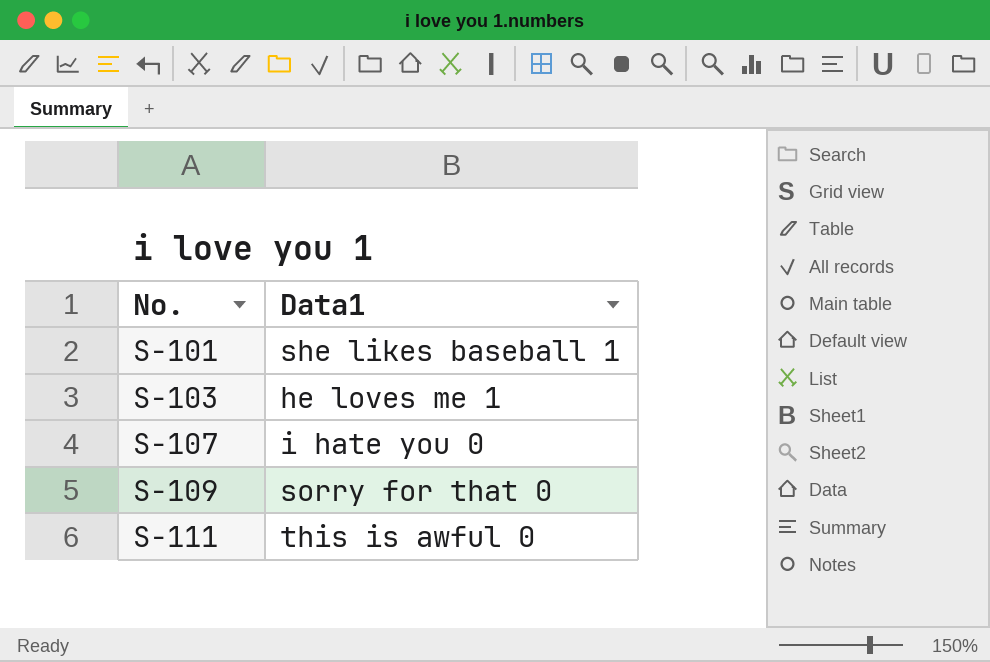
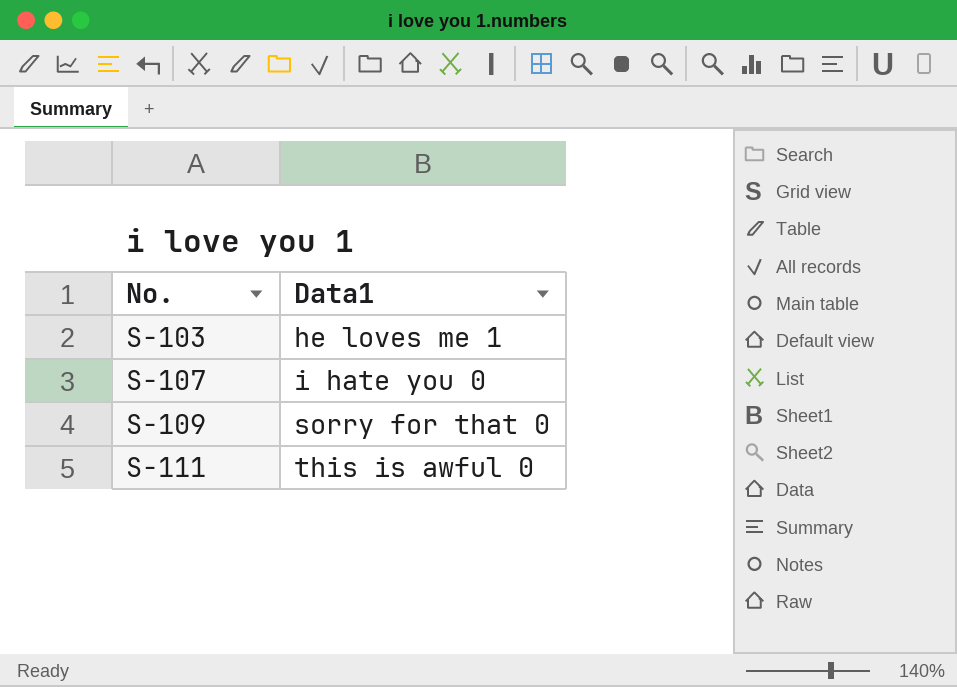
row S-101: she likes baseball 1 -> none

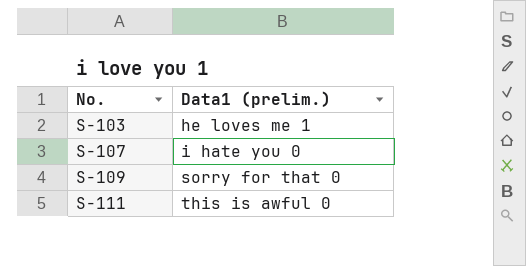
column name: Data1 -> Data1 (prelim.)

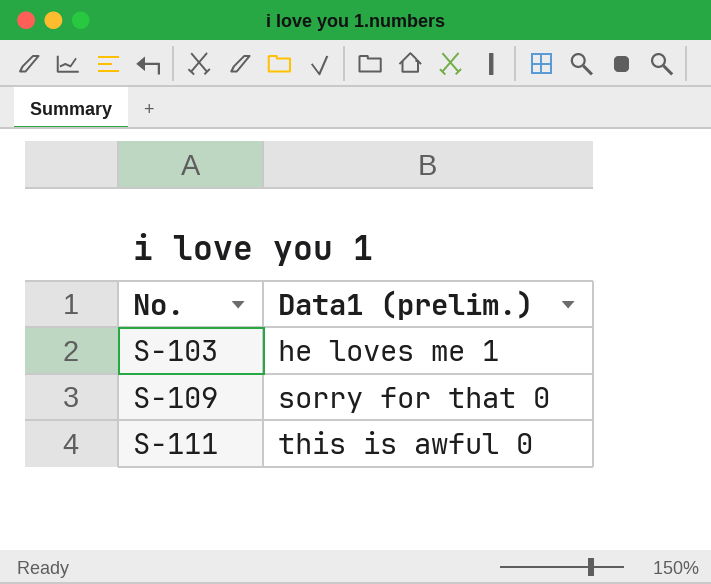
row S-107: i hate you 0 -> none

